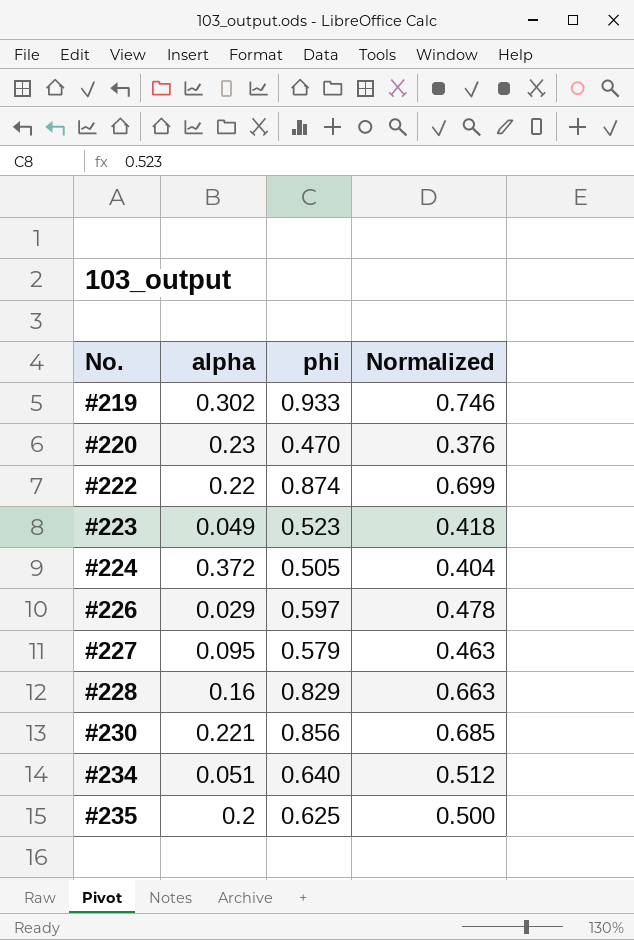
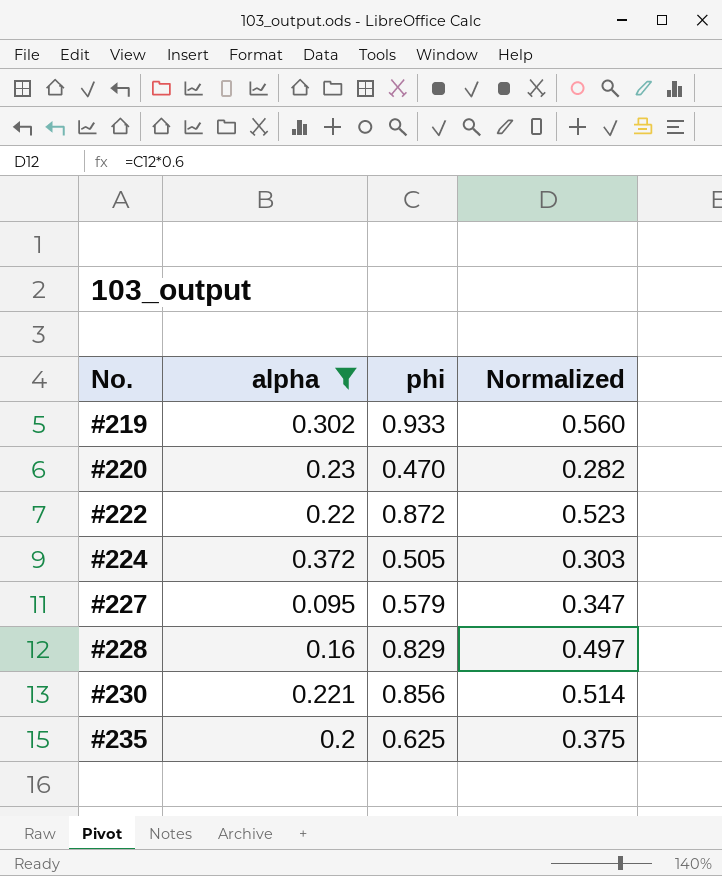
filter: none -> alpha >= 0.095
column Normalized | formula: [phi] * 0.8 -> [phi] * 0.6
#222 | phi: 0.874 -> 0.872

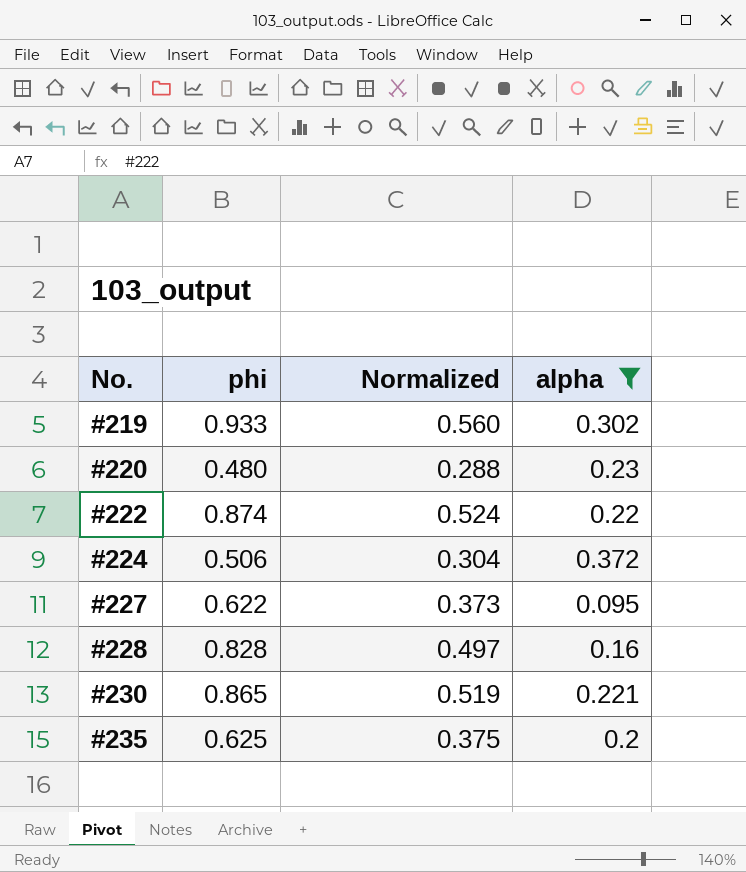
column alpha | position: 2 -> 4
#220 | phi: 0.470 -> 0.480
#220 | Normalized: 0.282 -> 0.288
#222 | phi: 0.872 -> 0.874
#222 | Normalized: 0.523 -> 0.524
#224 | phi: 0.505 -> 0.506
#224 | Normalized: 0.303 -> 0.304
#227 | phi: 0.579 -> 0.622
#227 | Normalized: 0.347 -> 0.373
#228 | phi: 0.829 -> 0.828
#230 | phi: 0.856 -> 0.865
#230 | Normalized: 0.514 -> 0.519

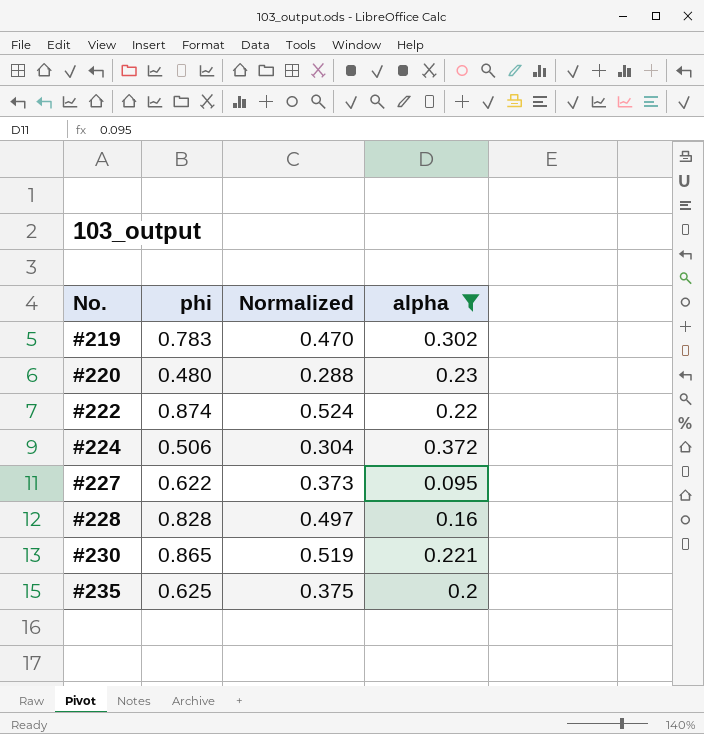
#219 | phi: 0.933 -> 0.783
#219 | Normalized: 0.560 -> 0.470

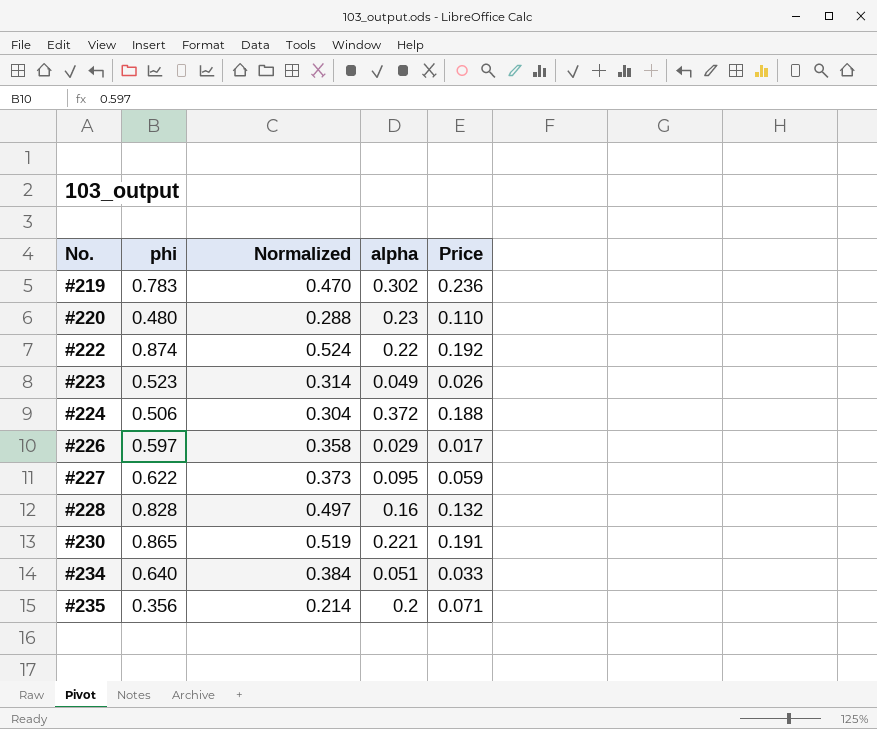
filter: alpha >= 0.095 -> none
column Price | formula: none -> [phi] * [alpha]
#235 | phi: 0.625 -> 0.356
#235 | Normalized: 0.375 -> 0.214

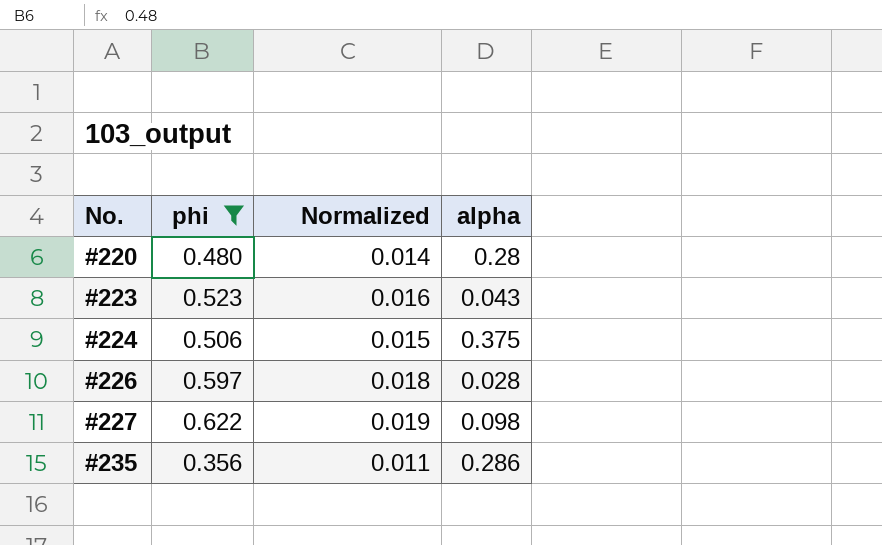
filter: none -> phi <= 0.622
column Price | formula: [phi] * [alpha] -> none
column Normalized | formula: [phi] * 0.6 -> [phi] * 0.03
#220 | alpha: 0.23 -> 0.28
#223 | alpha: 0.049 -> 0.043
#224 | alpha: 0.372 -> 0.375
#226 | alpha: 0.029 -> 0.028
#227 | alpha: 0.095 -> 0.098
#235 | alpha: 0.2 -> 0.286

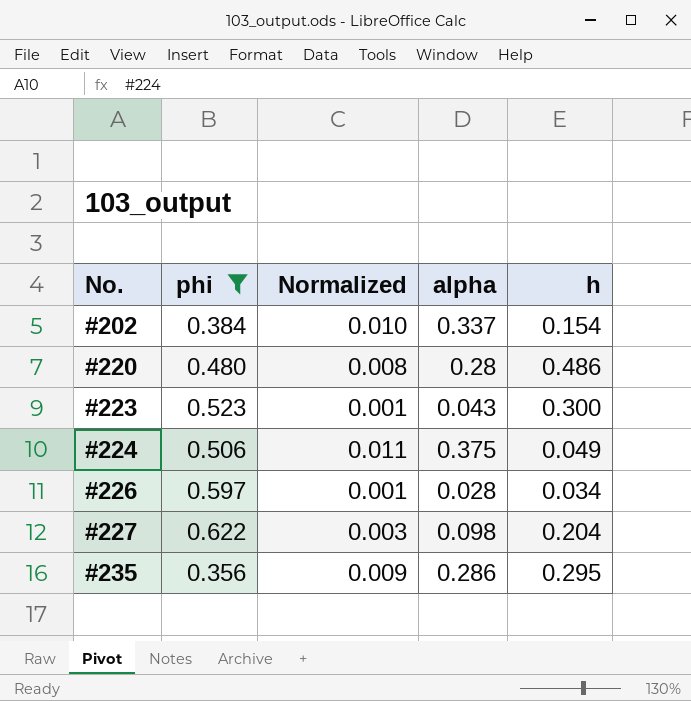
column Normalized | formula: [phi] * 0.03 -> [alpha] * 0.03
column h | position: none -> 5
row #202: none -> 0.384 | 0.010 | 0.337 | 0.154

